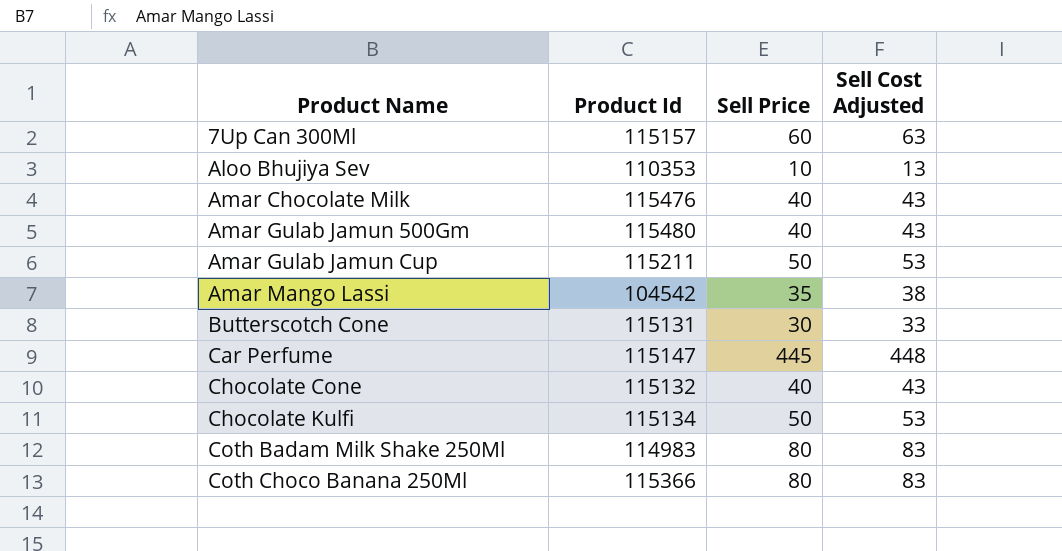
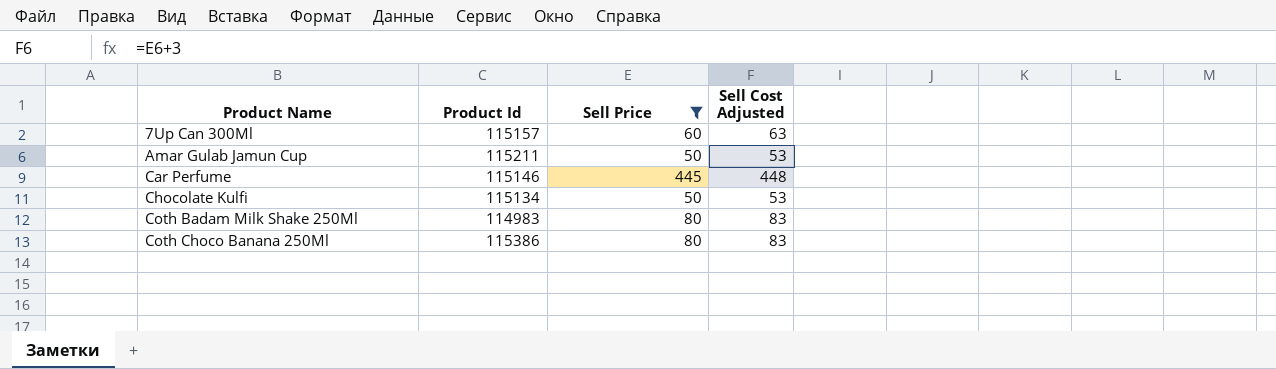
filter: none -> Sell Price >= 50
Car Perfume | Product Id: 115147 -> 115146
Coth Choco Banana 250Ml | Product Id: 115366 -> 115386

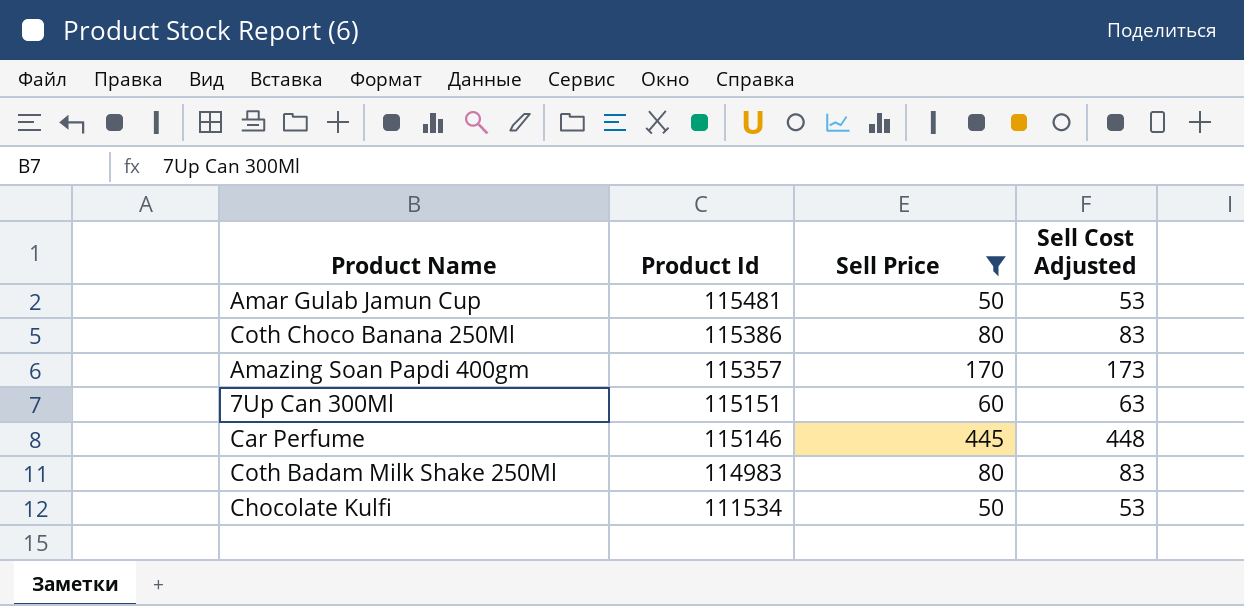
row order: Product Name ascending -> Product Id descending
Amar Gulab Jamun Cup | Product Id: 115211 -> 115481
row Amazing Soan Papdi 400gm: none -> 115357 | 170 | 173
7Up Can 300Ml | Product Id: 115157 -> 115151
Chocolate Kulfi | Product Id: 115134 -> 111534

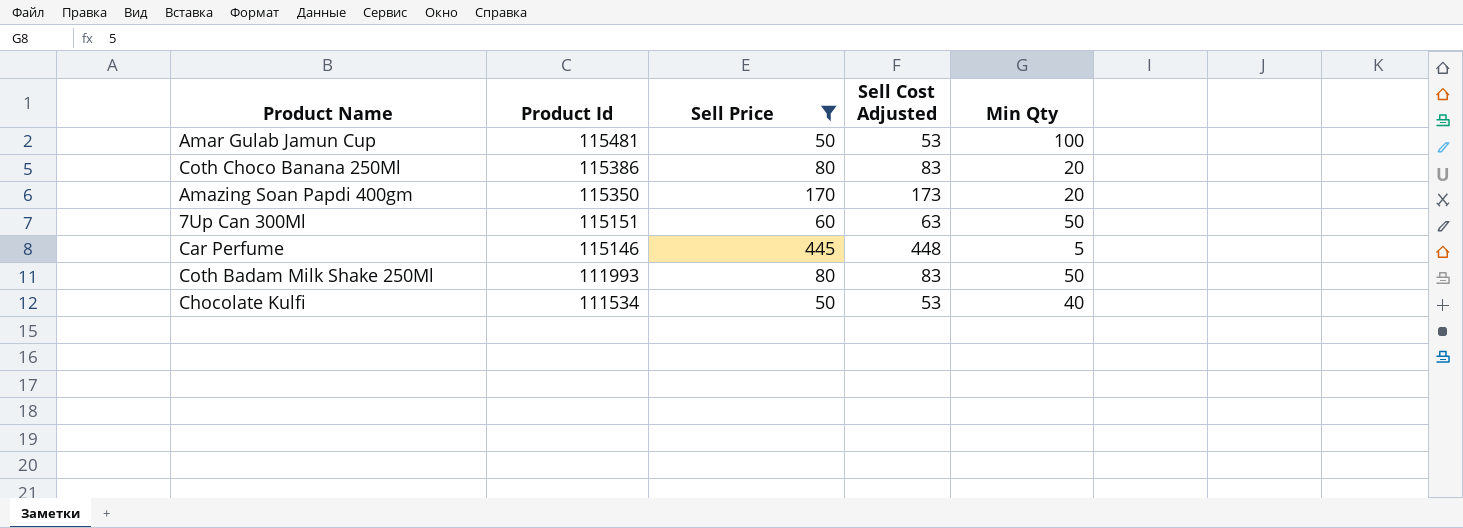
column Min Qty | position: none -> 5
Amazing Soan Papdi 400gm | Product Id: 115357 -> 115350
Coth Badam Milk Shake 250Ml | Product Id: 114983 -> 111993

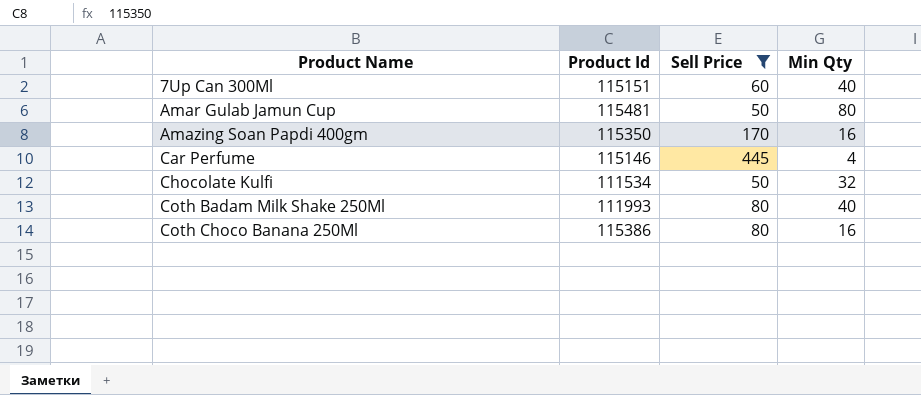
row order: Product Id descending -> Product Name ascending
column Sell Cost Adjusted | formula: [Sell Price] + 3 -> none
7Up Can 300Ml | Min Qty: 50 -> 40
Amar Gulab Jamun Cup | Min Qty: 100 -> 80
Amazing Soan Papdi 400gm | Min Qty: 20 -> 16
Car Perfume | Min Qty: 5 -> 4
Chocolate Kulfi | Min Qty: 40 -> 32
Coth Badam Milk Shake 250Ml | Min Qty: 50 -> 40
Coth Choco Banana 250Ml | Min Qty: 20 -> 16

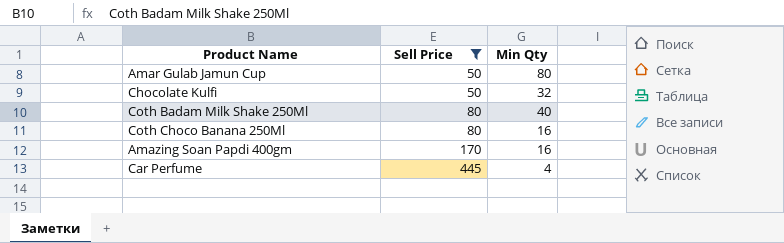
row order: Product Name ascending -> Sell Price ascending
column Product Id | position: 2 -> none
row 7Up Can 300Ml: 115151 | 60 | 40 -> none

